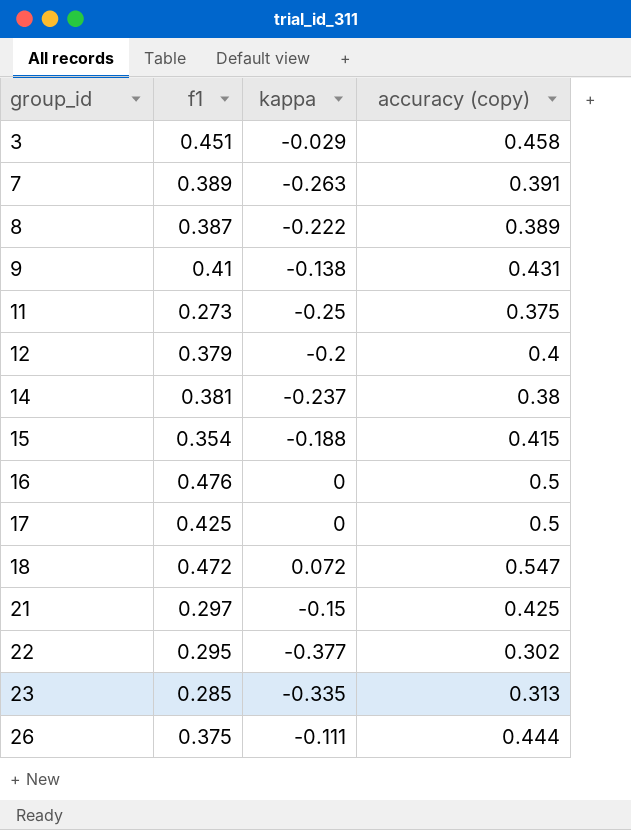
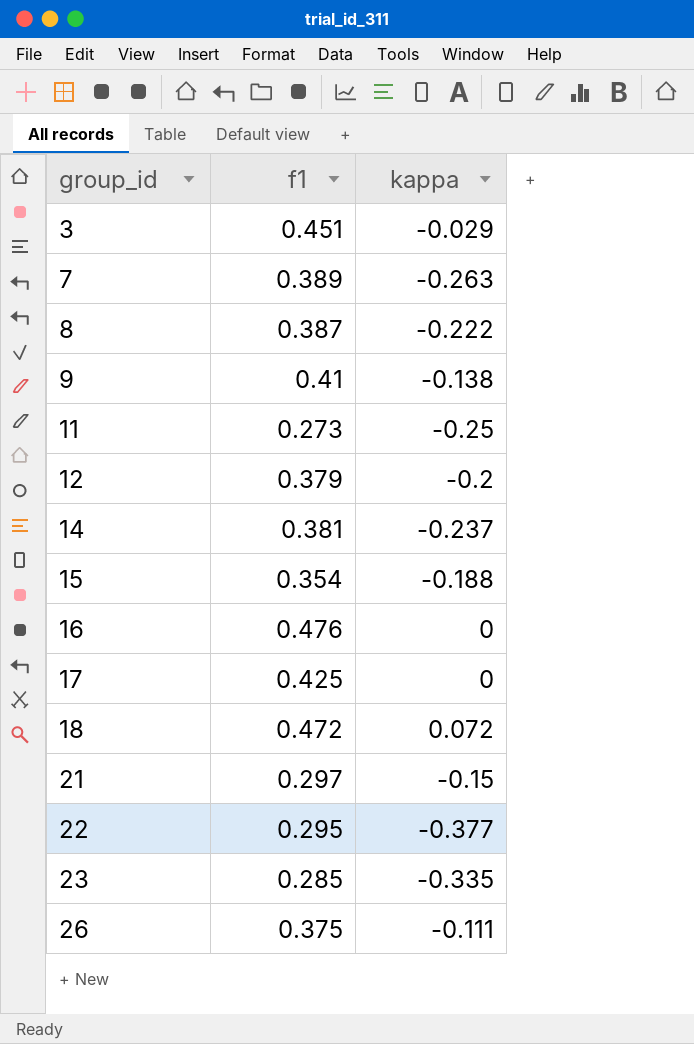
column accuracy (copy) | position: 4 -> none

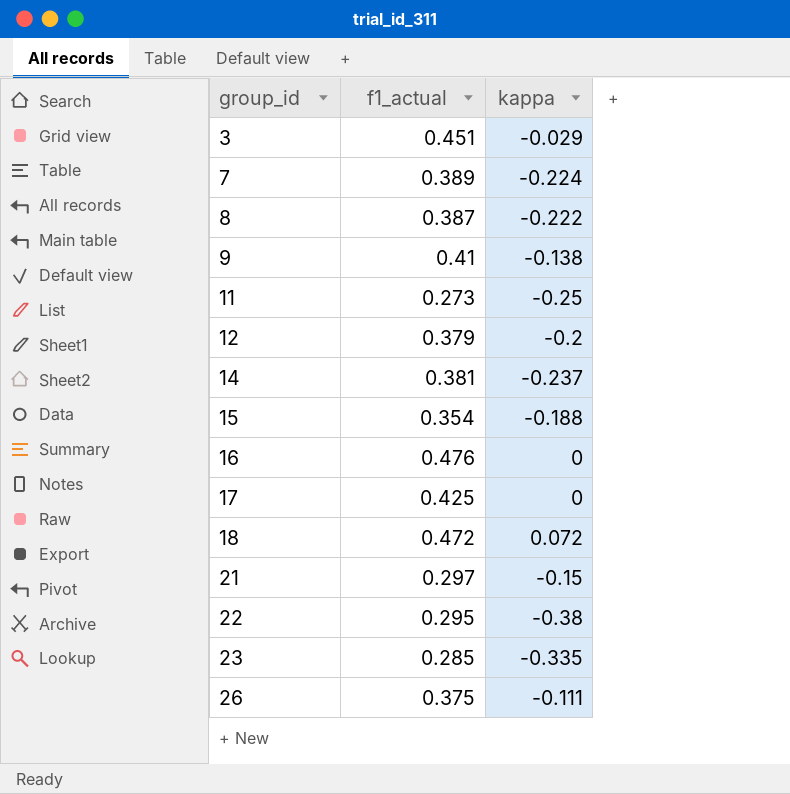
column name: f1 -> f1_actual
7 | kappa: -0.263 -> -0.224
22 | kappa: -0.377 -> -0.38

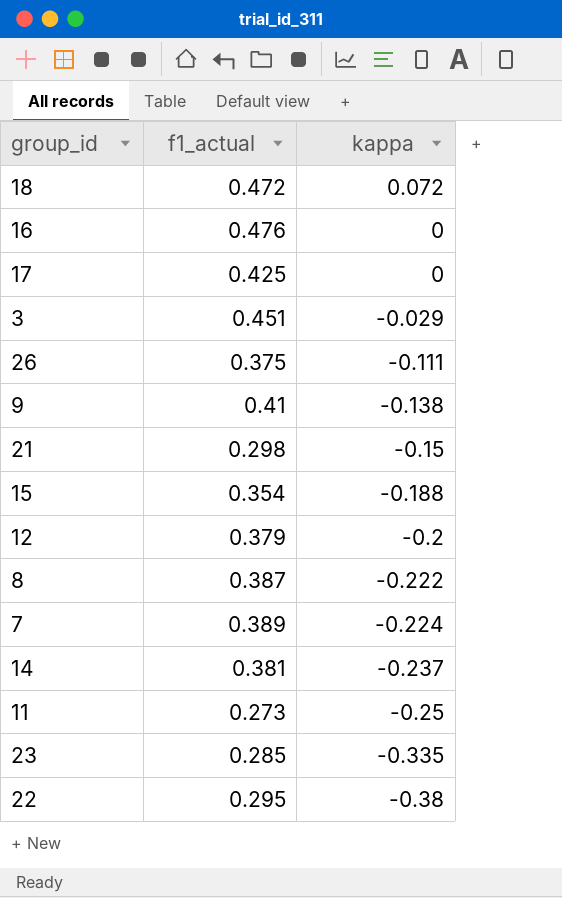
row order: group_id ascending -> kappa descending
21 | f1_actual: 0.297 -> 0.298

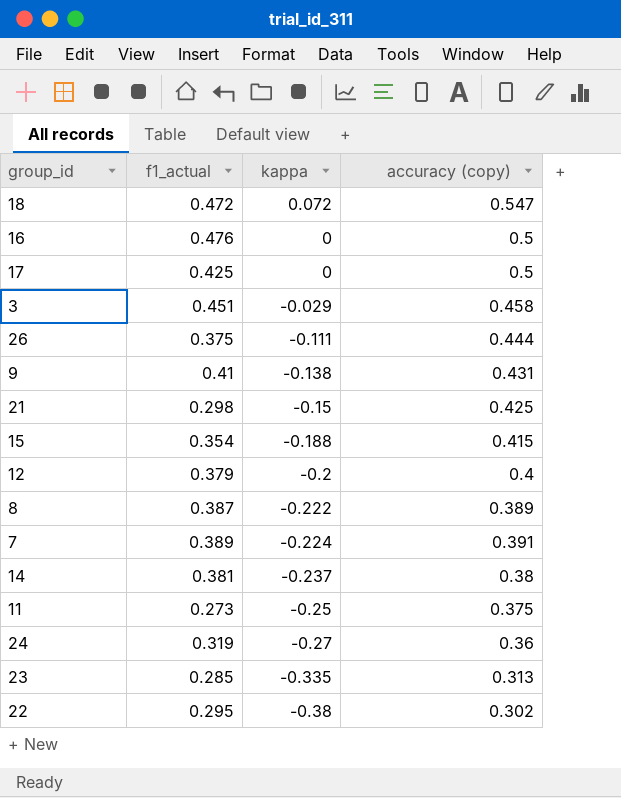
column accuracy (copy) | position: none -> 4
row 24: none -> 0.319 | -0.27 | 0.36

